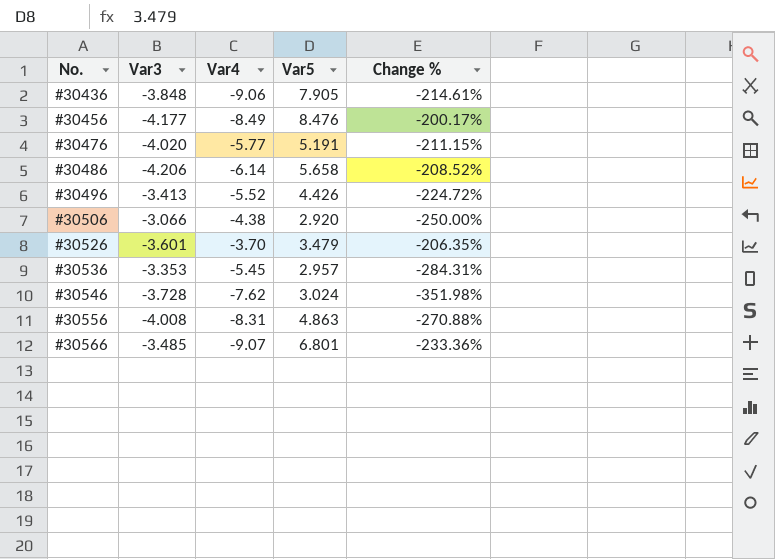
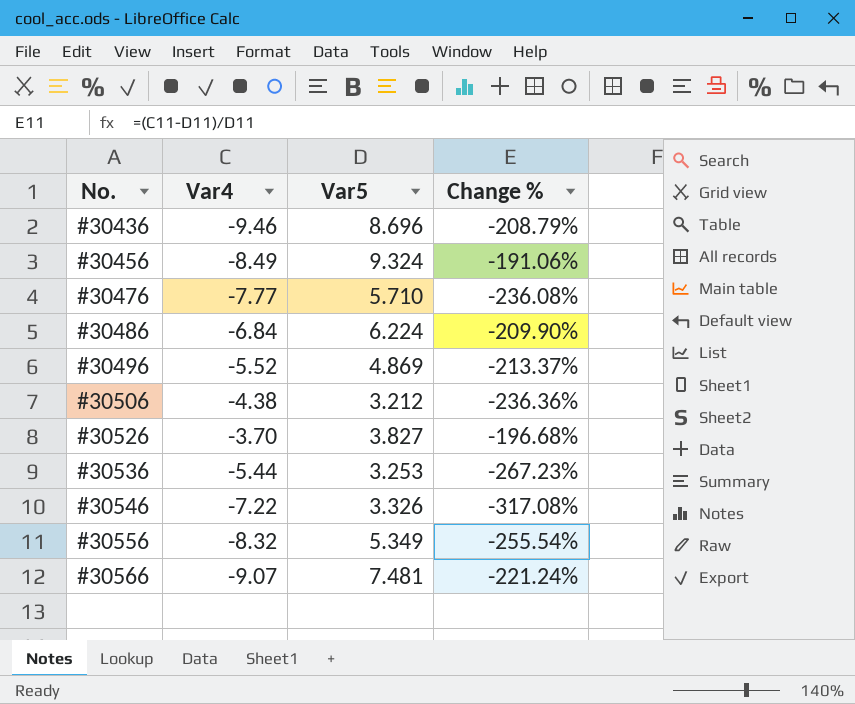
column Var3 | position: 2 -> none
#30436 | Var4: -9.06 -> -9.46
#30436 | Var5: 7.905 -> 8.696
#30436 | Change %: -214.61% -> -208.79%
#30456 | Var5: 8.476 -> 9.324
#30456 | Change %: -200.17% -> -191.06%
#30476 | Var4: -5.77 -> -7.77
#30476 | Var5: 5.191 -> 5.710
#30476 | Change %: -211.15% -> -236.08%
#30486 | Var4: -6.14 -> -6.84
#30486 | Var5: 5.658 -> 6.224
#30486 | Change %: -208.52% -> -209.90%
#30496 | Var5: 4.426 -> 4.869
#30496 | Change %: -224.72% -> -213.37%
#30506 | Var5: 2.920 -> 3.212
#30506 | Change %: -250.00% -> -236.36%
#30526 | Var5: 3.479 -> 3.827
#30526 | Change %: -206.35% -> -196.68%
#30536 | Var4: -5.45 -> -5.44
#30536 | Var5: 2.957 -> 3.253
#30536 | Change %: -284.31% -> -267.23%
#30546 | Var4: -7.62 -> -7.22
#30546 | Var5: 3.024 -> 3.326
#30546 | Change %: -351.98% -> -317.08%
#30556 | Var4: -8.31 -> -8.32
#30556 | Var5: 4.863 -> 5.349
#30556 | Change %: -270.88% -> -255.54%
#30566 | Var5: 6.801 -> 7.481
#30566 | Change %: -233.36% -> -221.24%

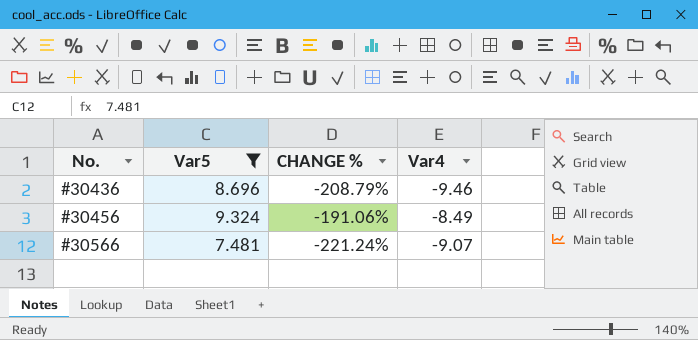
filter: none -> Var5 >= 7.481
column name: Change % -> CHANGE %
column Var4 | position: 2 -> 4

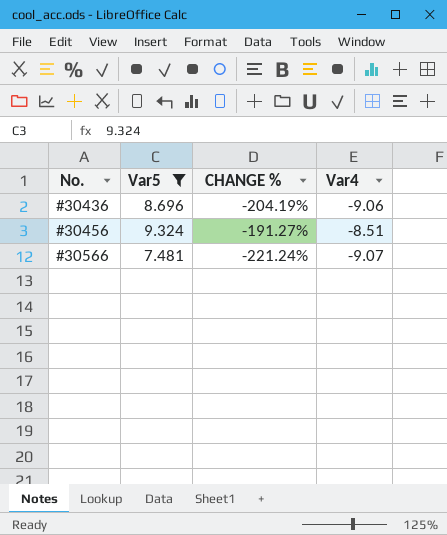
#30436 | CHANGE %: -208.79% -> -204.19%
#30436 | Var4: -9.46 -> -9.06
#30456 | CHANGE %: -191.06% -> -191.27%
#30456 | Var4: -8.49 -> -8.51

